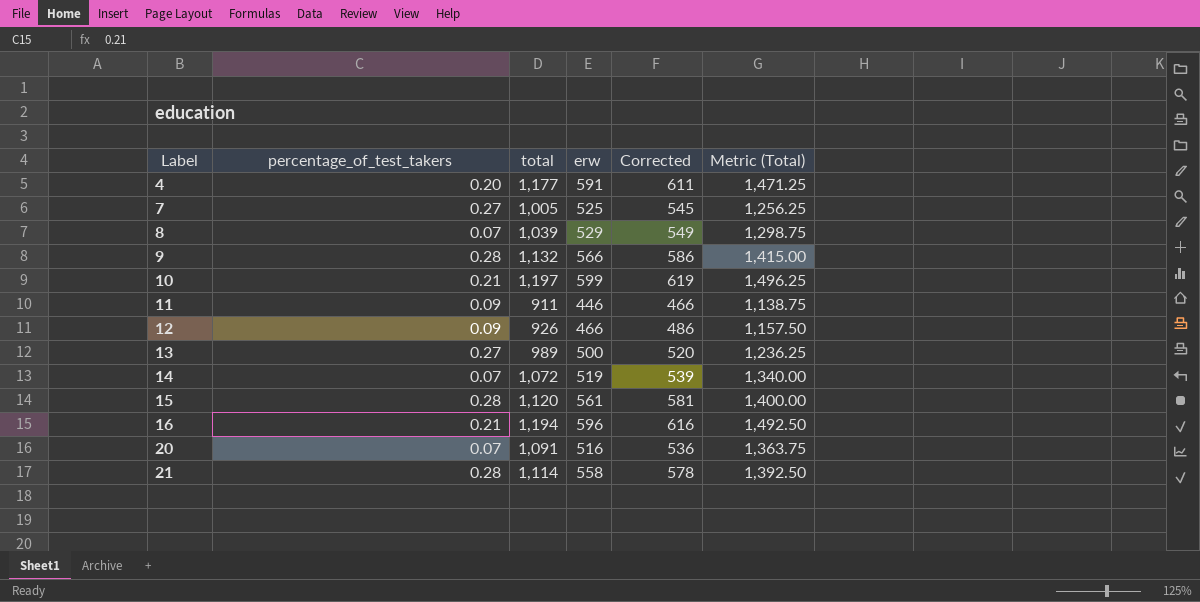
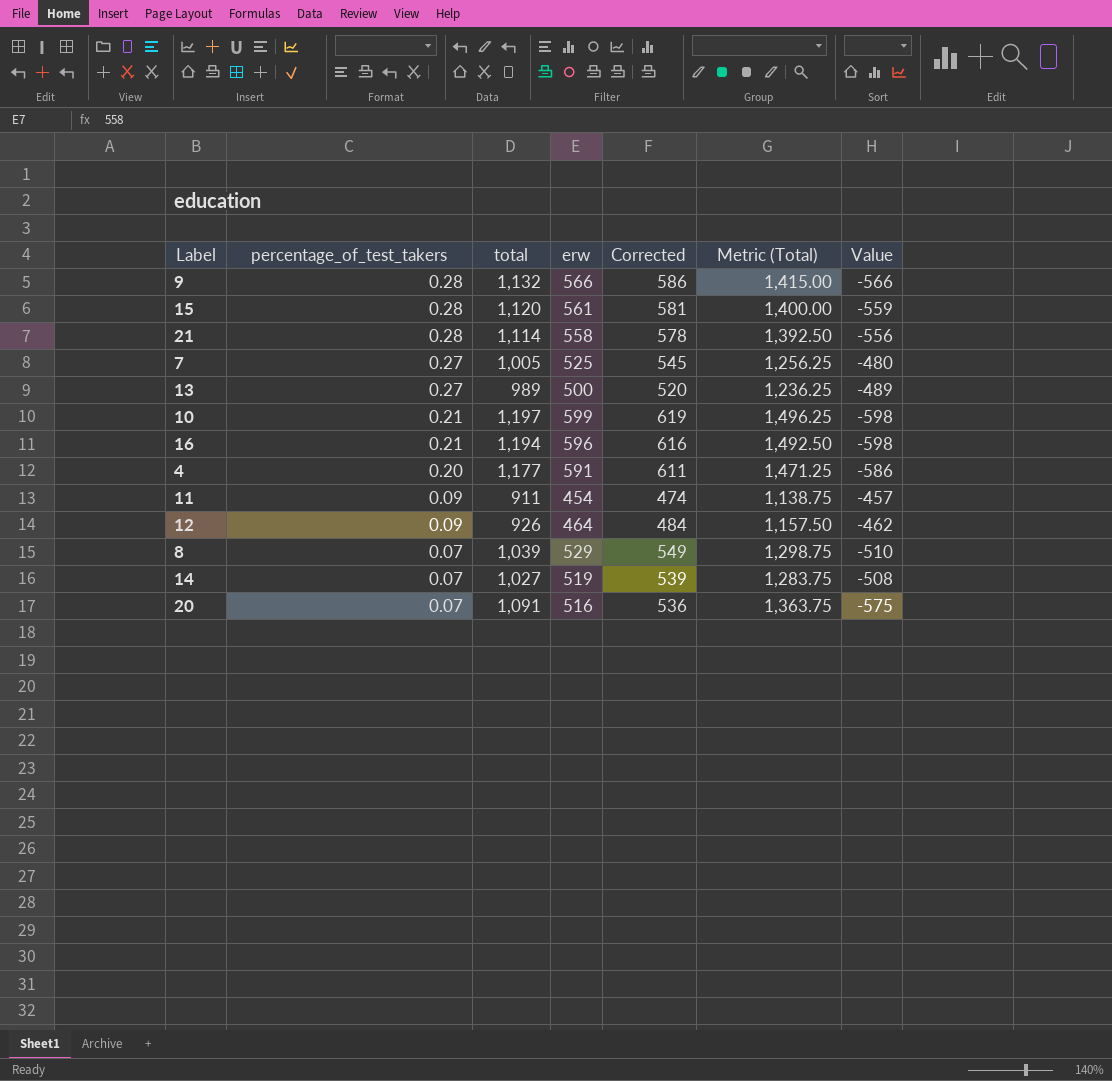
row order: Label ascending -> percentage_of_test_takers descending
column Value | formula: none -> [erw] - [total]
11 | erw: 446 -> 454
11 | Corrected: 466 -> 474
12 | erw: 466 -> 464
12 | Corrected: 486 -> 484
14 | total: 1,072 -> 1,027
14 | Metric (Total): 1,340.00 -> 1,283.75

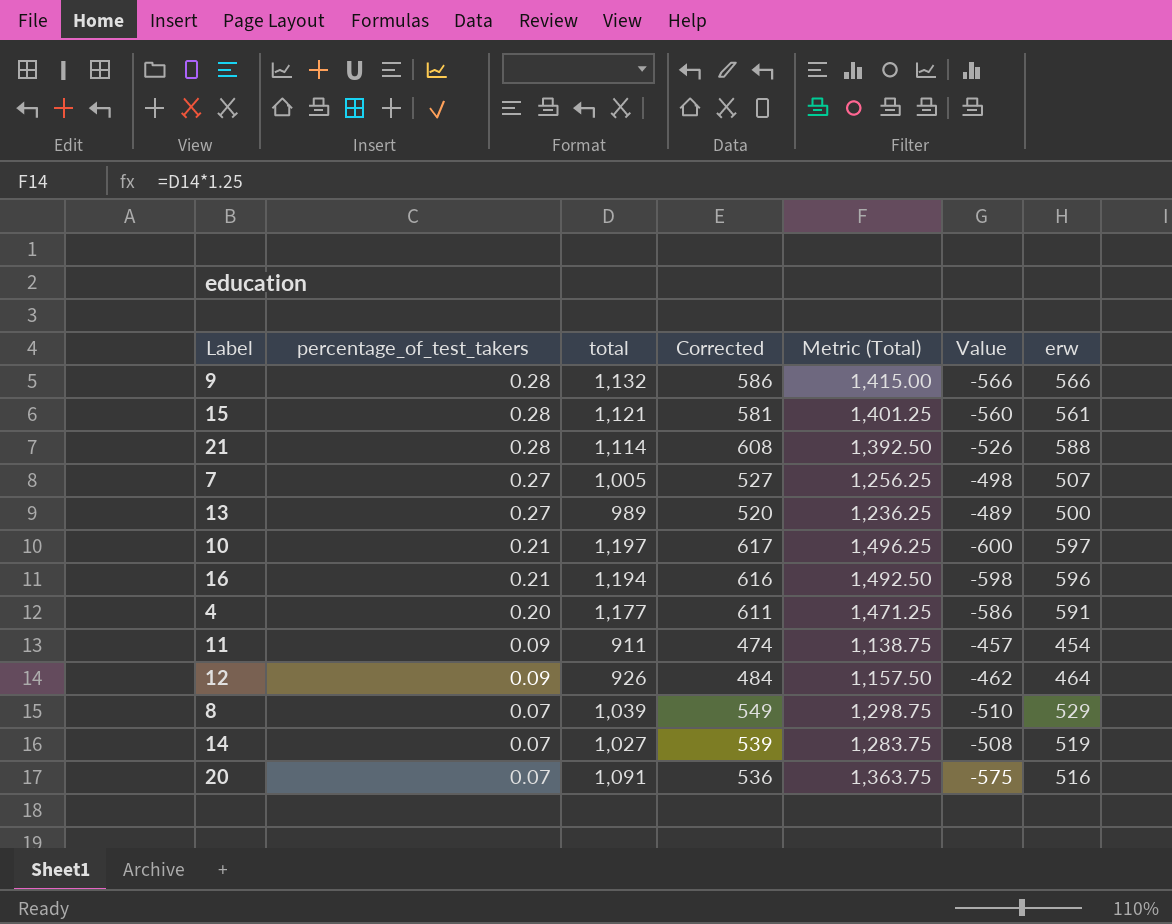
column erw | position: 4 -> 7
15 | total: 1,120 -> 1,121
15 | Metric (Total): 1,400.00 -> 1,401.25
15 | Value: -559 -> -560
21 | Corrected: 578 -> 608
21 | Value: -556 -> -526
21 | erw: 558 -> 588
7 | Corrected: 545 -> 527
7 | Value: -480 -> -498
7 | erw: 525 -> 507
10 | Corrected: 619 -> 617
10 | Value: -598 -> -600
10 | erw: 599 -> 597

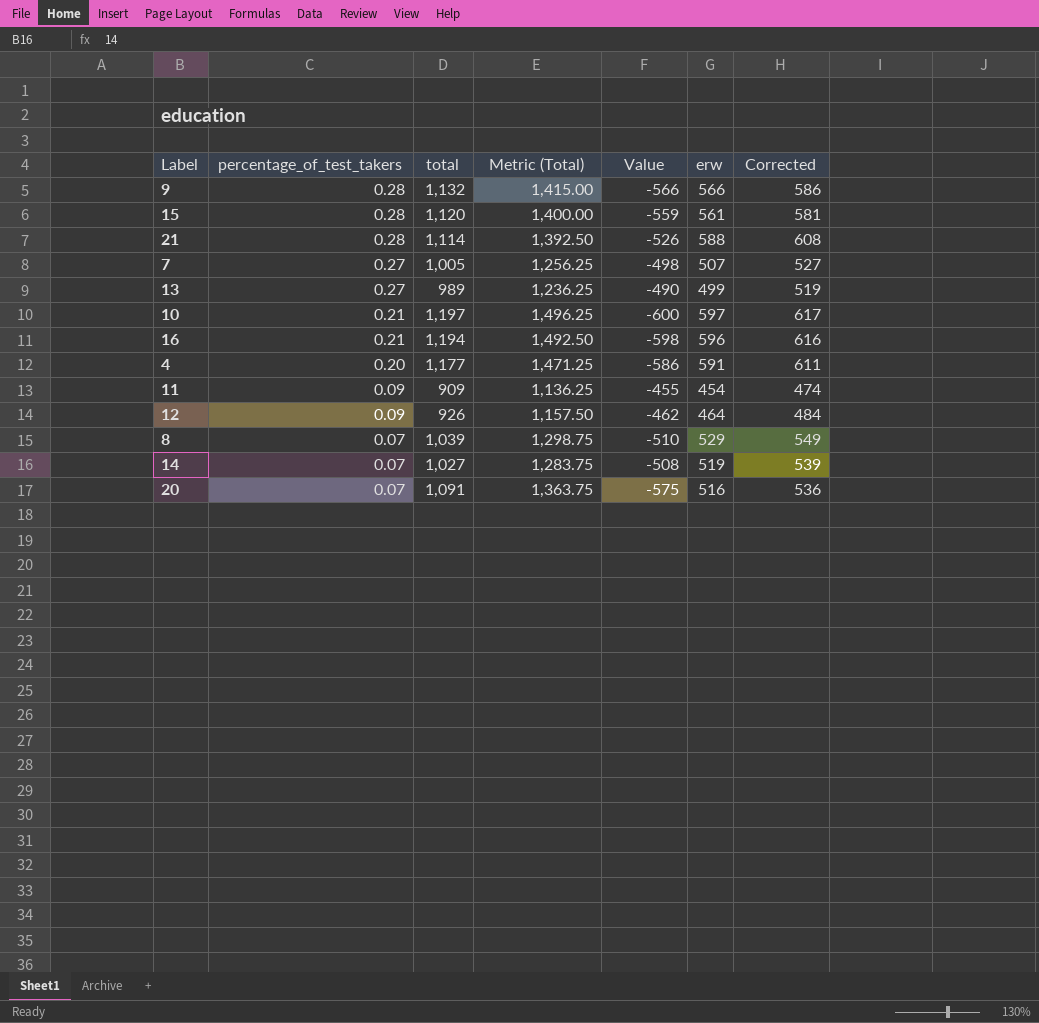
column Corrected | position: 4 -> 7
15 | total: 1,121 -> 1,120
15 | Metric (Total): 1,401.25 -> 1,400.00
15 | Value: -560 -> -559
13 | Value: -489 -> -490
13 | erw: 500 -> 499
13 | Corrected: 520 -> 519
11 | total: 911 -> 909
11 | Metric (Total): 1,138.75 -> 1,136.25
11 | Value: -457 -> -455

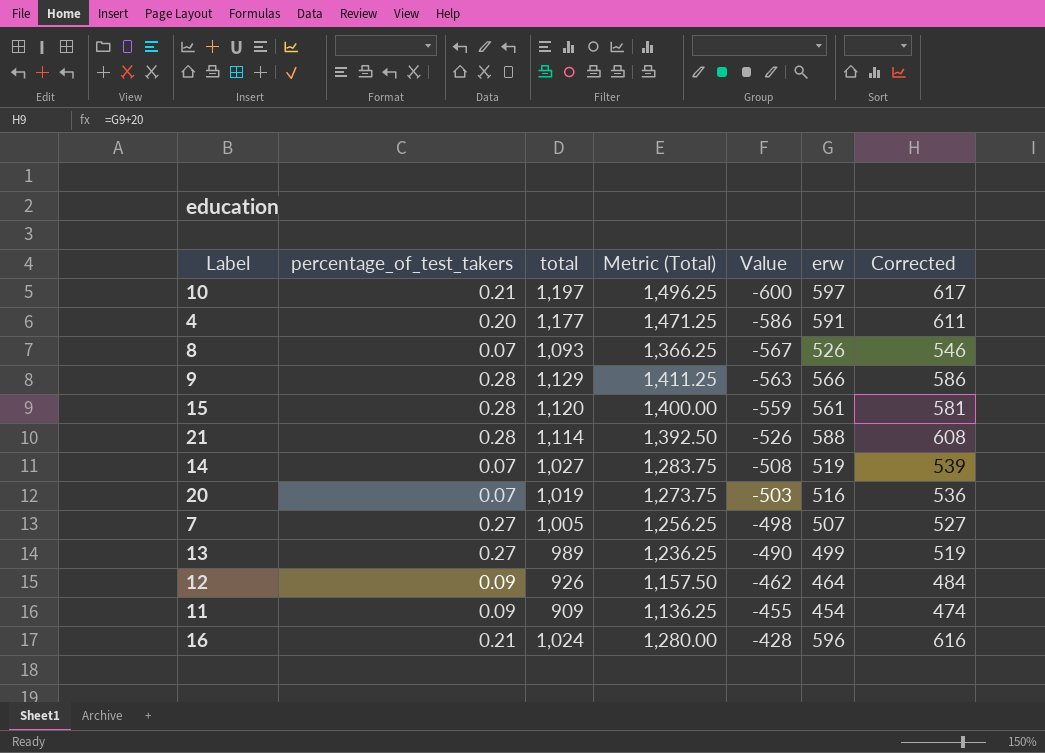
row order: percentage_of_test_takers descending -> Value ascending
8 | total: 1,039 -> 1,093
8 | Metric (Total): 1,298.75 -> 1,366.25
8 | Value: -510 -> -567
8 | erw: 529 -> 526
8 | Corrected: 549 -> 546
9 | total: 1,132 -> 1,129
9 | Metric (Total): 1,415.00 -> 1,411.25
9 | Value: -566 -> -563
20 | total: 1,091 -> 1,019
20 | Metric (Total): 1,363.75 -> 1,273.75
20 | Value: -575 -> -503
16 | total: 1,194 -> 1,024
16 | Metric (Total): 1,492.50 -> 1,280.00
16 | Value: -598 -> -428

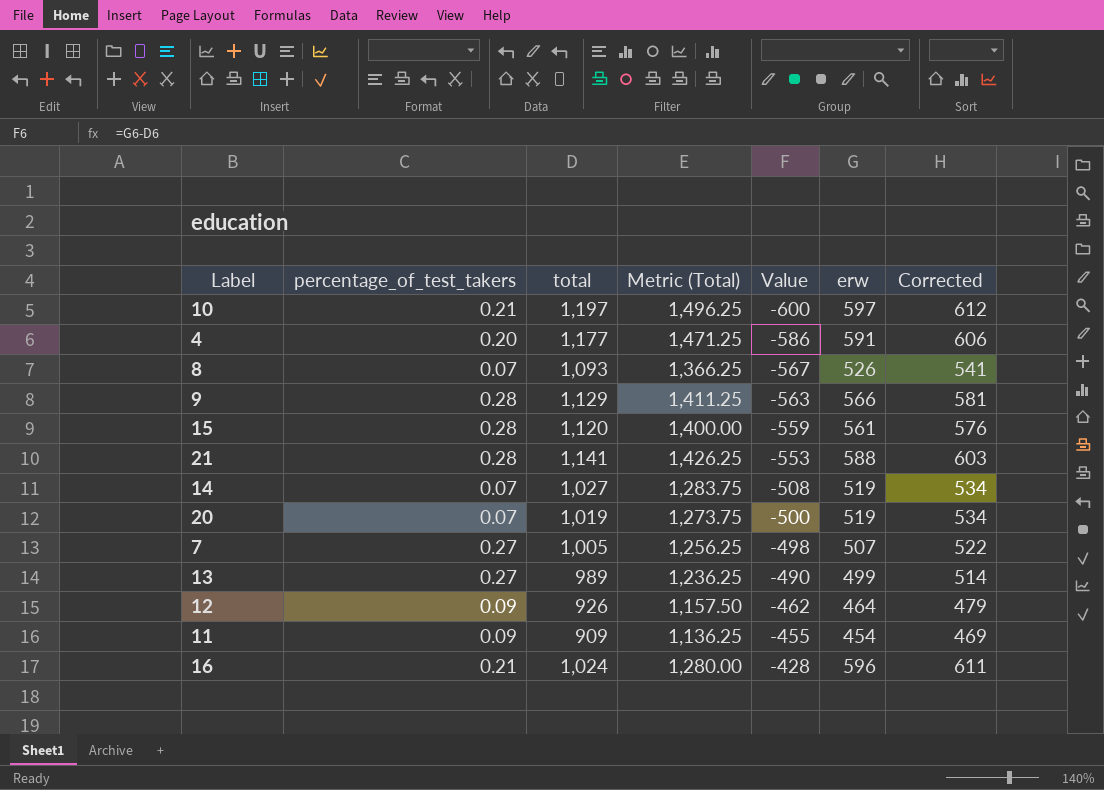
column Corrected | formula: [erw] + 20 -> [erw] + 15
21 | total: 1,114 -> 1,141
21 | Metric (Total): 1,392.50 -> 1,426.25
21 | Value: -526 -> -553
20 | Value: -503 -> -500
20 | erw: 516 -> 519

